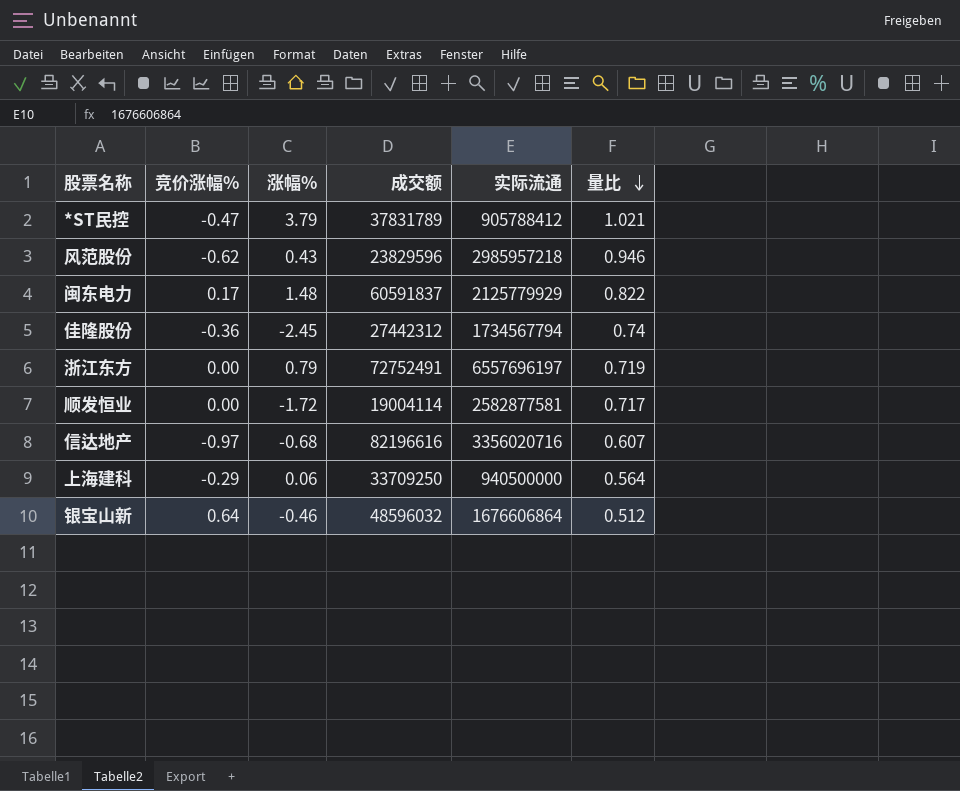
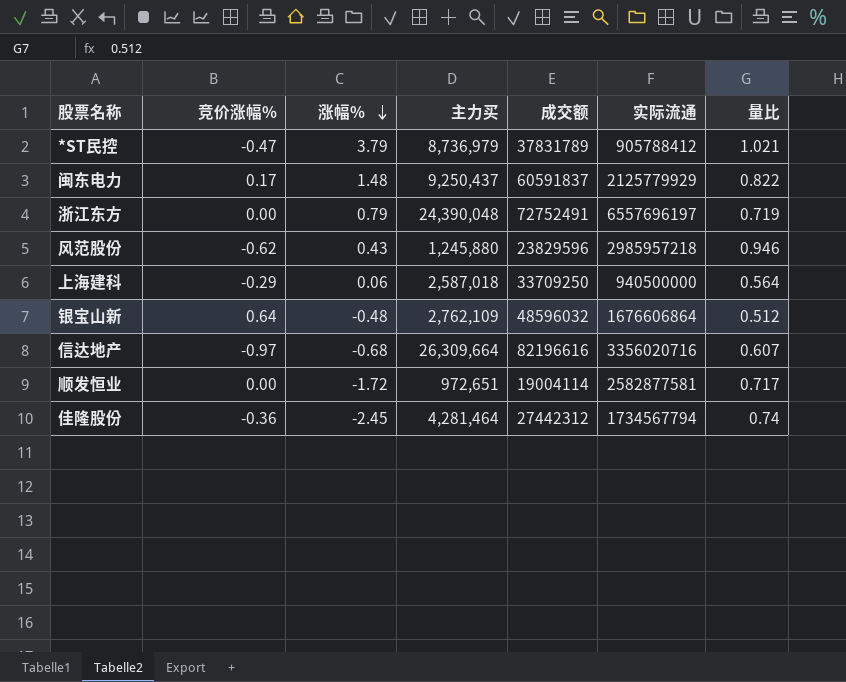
row order: 量比 descending -> 涨幅% descending
column 主力买 | position: none -> 4
银宝山新 | 涨幅%: -0.46 -> -0.48

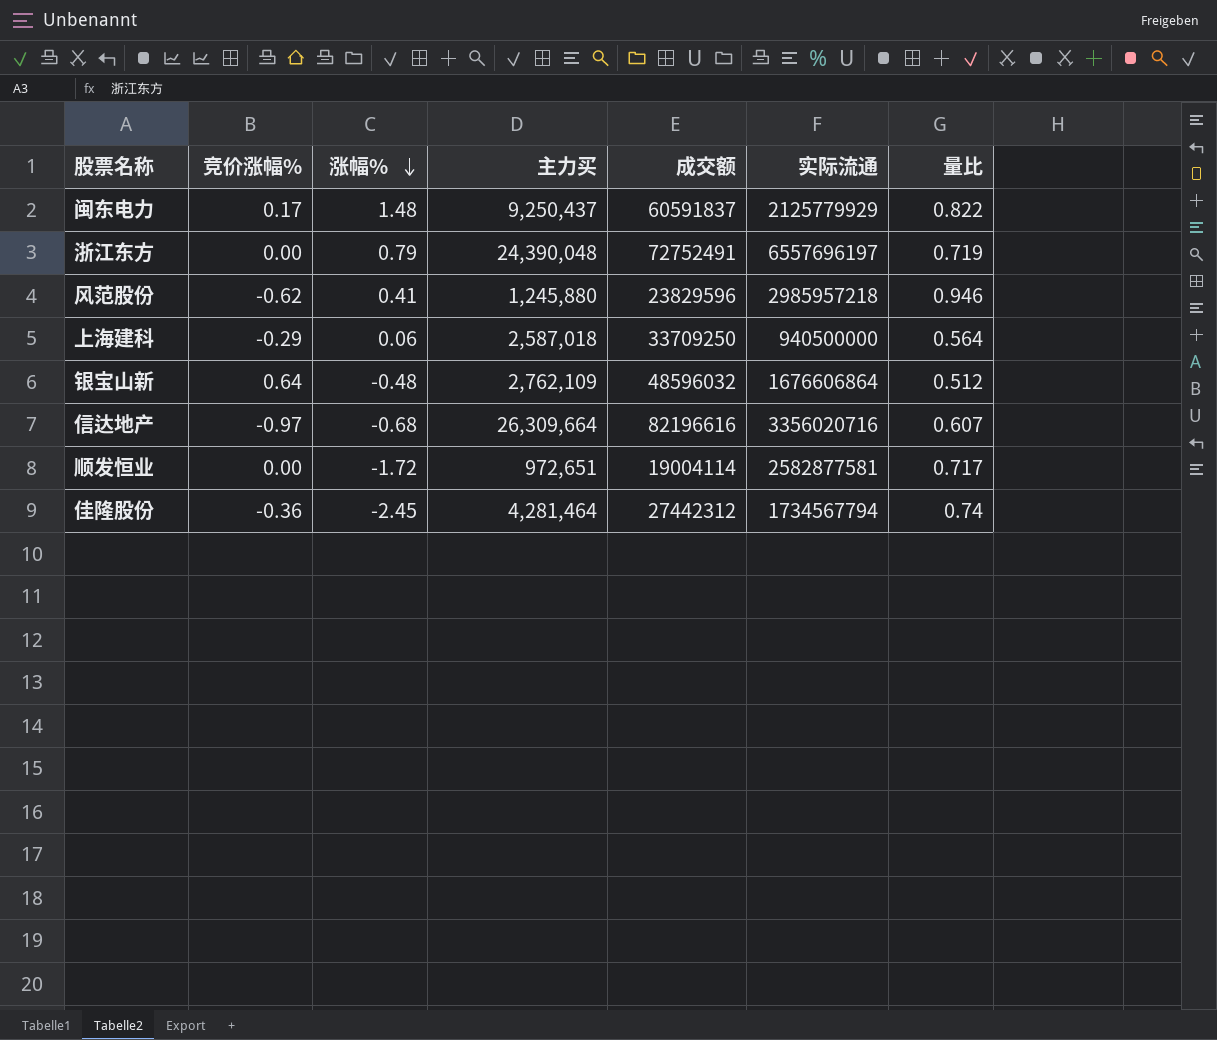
row *ST民控: -0.47 | 3.79 | 8,736,979 | 37831789 | 905788412 | 1.021 -> none
风范股份 | 涨幅%: 0.43 -> 0.41

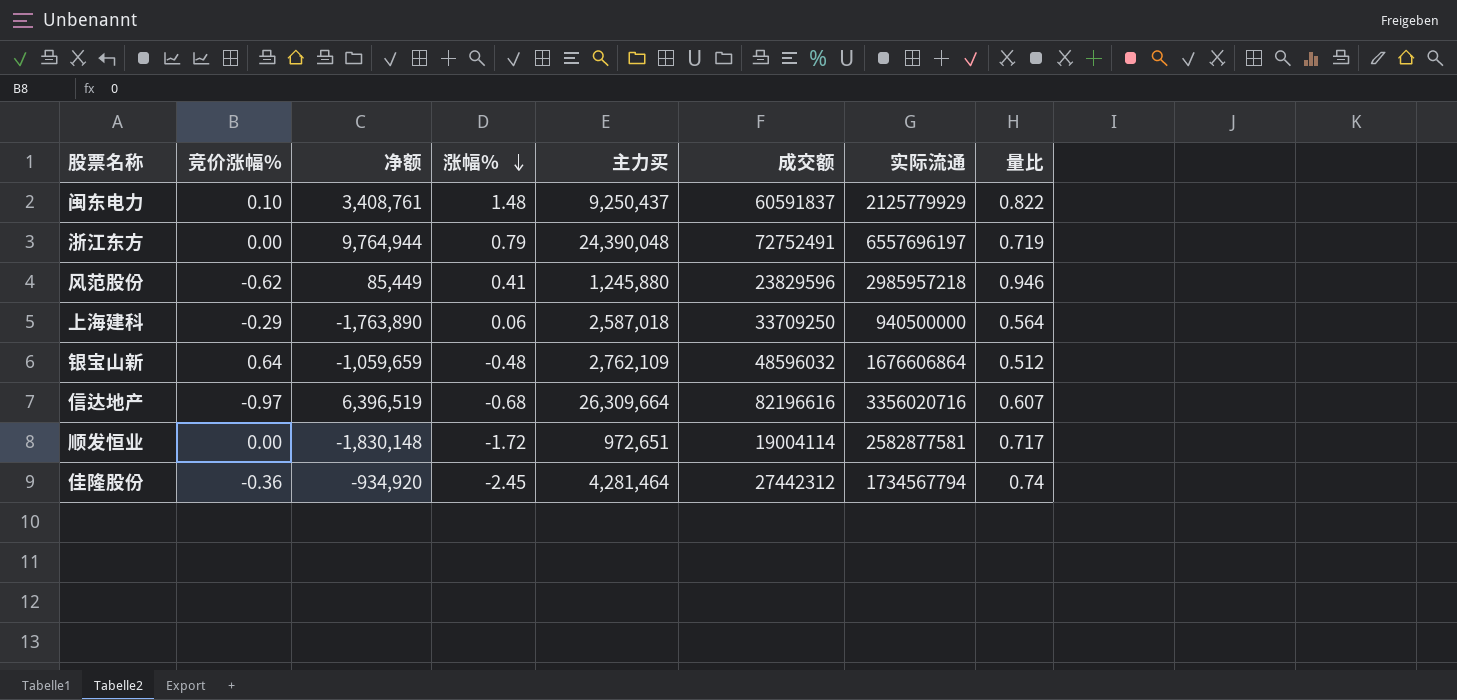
column 净额 | position: none -> 3
闽东电力 | 竞价涨幅%: 0.17 -> 0.10

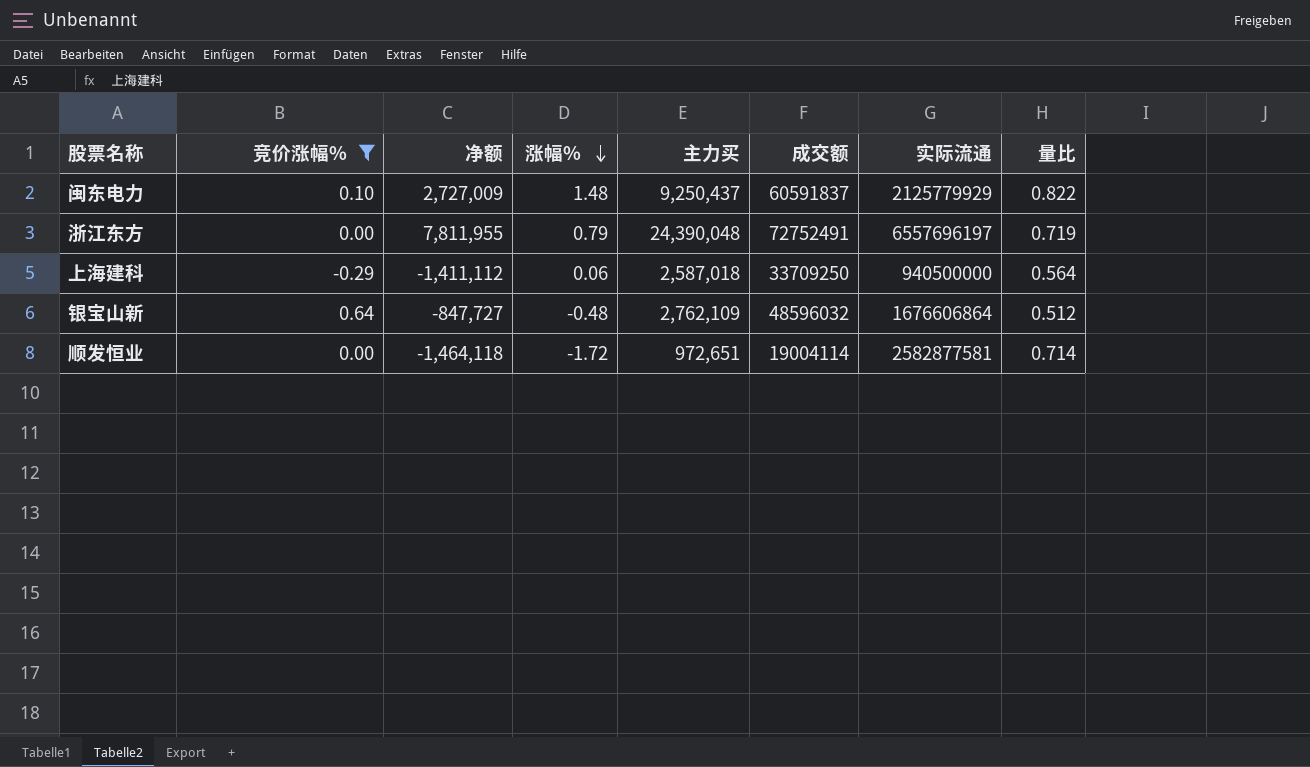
filter: none -> 竞价涨幅% >= -0.29
闽东电力 | 净额: 3,408,761 -> 2,727,009
浙江东方 | 净额: 9,764,944 -> 7,811,955
上海建科 | 净额: -1,763,890 -> -1,411,112
银宝山新 | 净额: -1,059,659 -> -847,727
顺发恒业 | 净额: -1,830,148 -> -1,464,118
顺发恒业 | 量比: 0.717 -> 0.714

